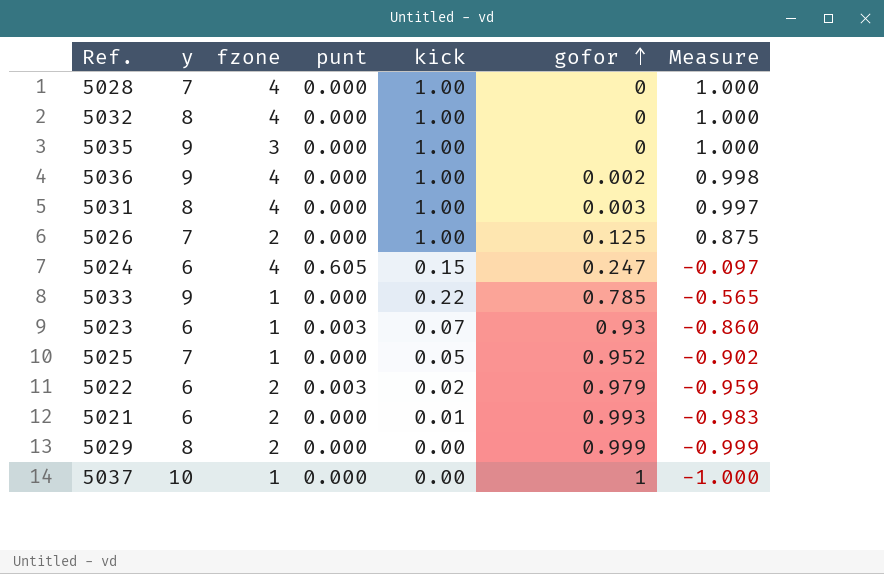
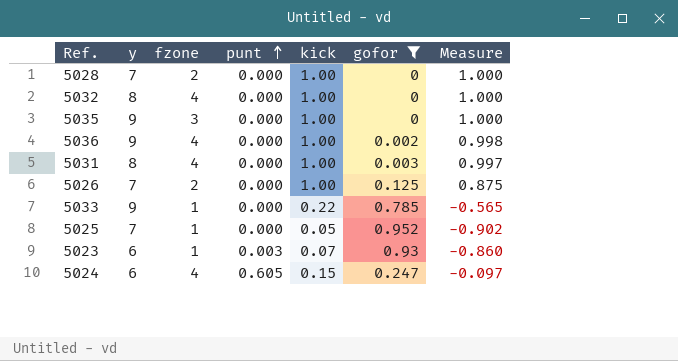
filter: none -> gofor <= 0.952
row order: gofor ascending -> punt ascending
5028 | fzone: 4 -> 2

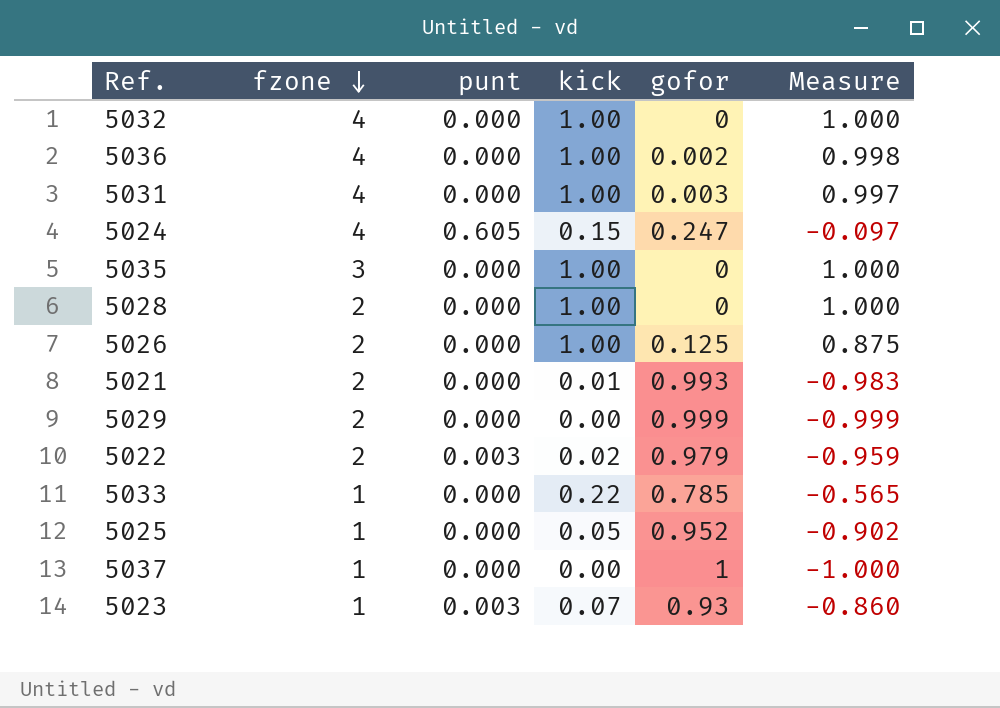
filter: gofor <= 0.952 -> none
row order: punt ascending -> fzone descending
column y | position: 2 -> none

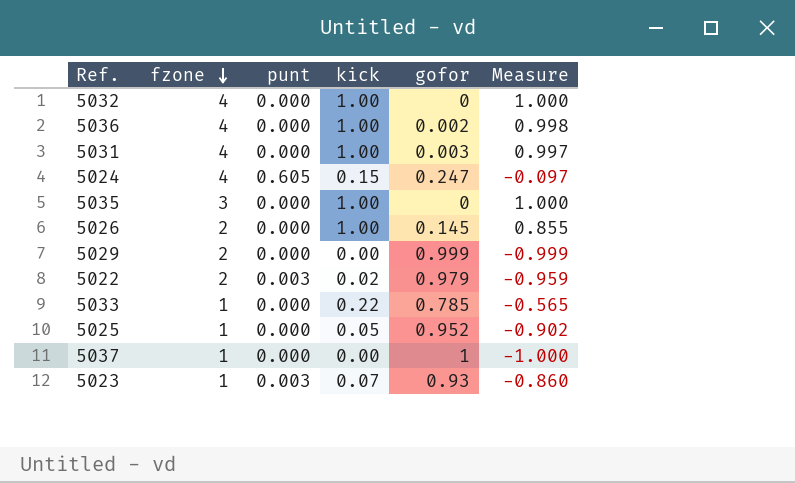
row 5028: 2 | 0.000 | 1.00 | 0 | 1.000 -> none
row 5021: 2 | 0.000 | 0.01 | 0.993 | -0.983 -> none
5026 | gofor: 0.125 -> 0.145
5026 | Measure: 0.875 -> 0.855

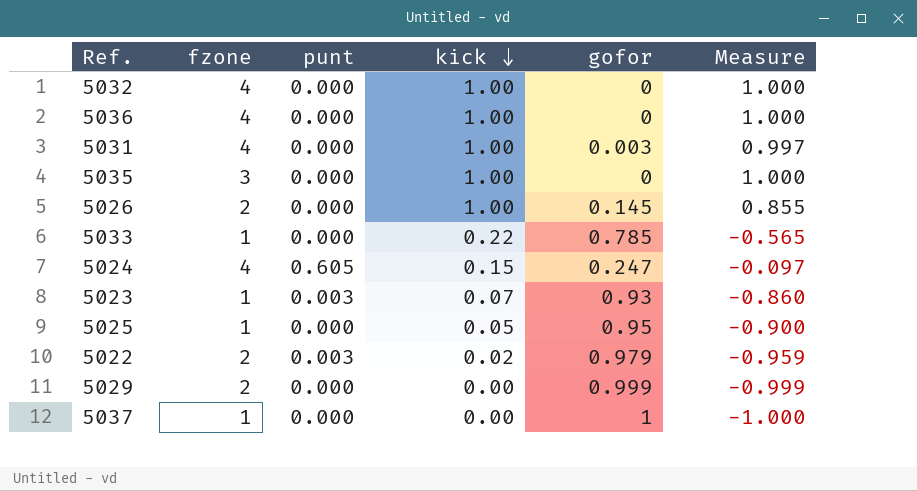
row order: fzone descending -> kick descending
5036 | gofor: 0.002 -> 0
5036 | Measure: 0.998 -> 1.000
5025 | gofor: 0.952 -> 0.95
5025 | Measure: -0.902 -> -0.900

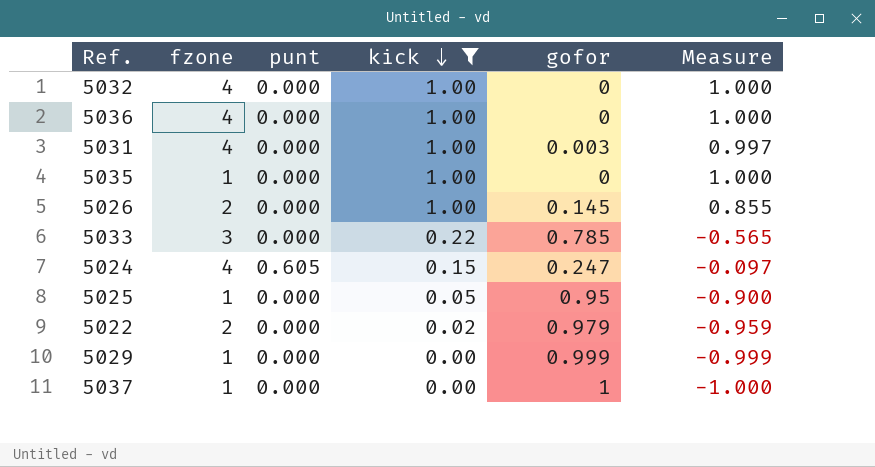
filter: none -> kick != 0.07
5035 | fzone: 3 -> 1
5033 | fzone: 1 -> 3
5022 | punt: 0.003 -> 0.000
5029 | fzone: 2 -> 1

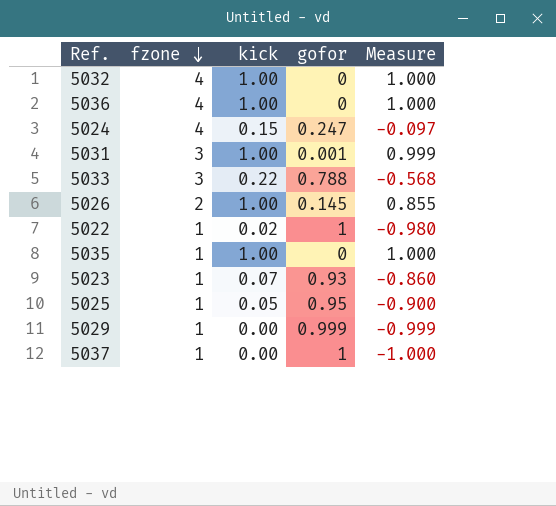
filter: kick != 0.07 -> none
row order: kick descending -> fzone descending
column punt | position: 3 -> none
5031 | fzone: 4 -> 3
5031 | gofor: 0.003 -> 0.001
5031 | Measure: 0.997 -> 0.999
5033 | gofor: 0.785 -> 0.788
5033 | Measure: -0.565 -> -0.568
5022 | fzone: 2 -> 1
5022 | gofor: 0.979 -> 1
5022 | Measure: -0.959 -> -0.980

